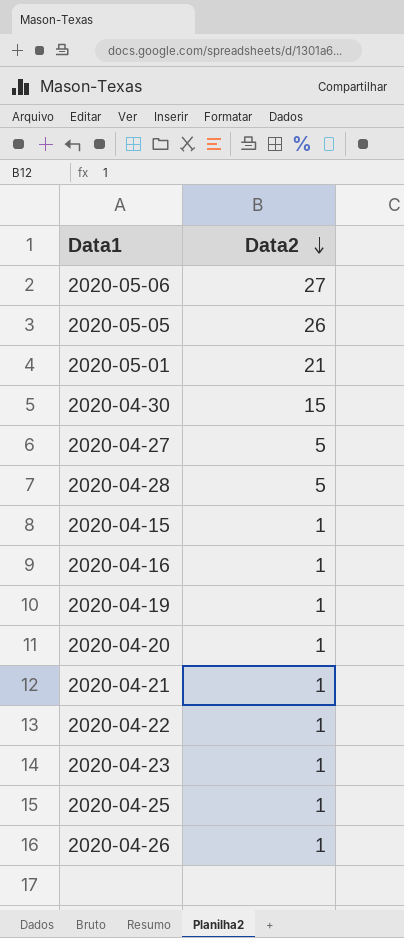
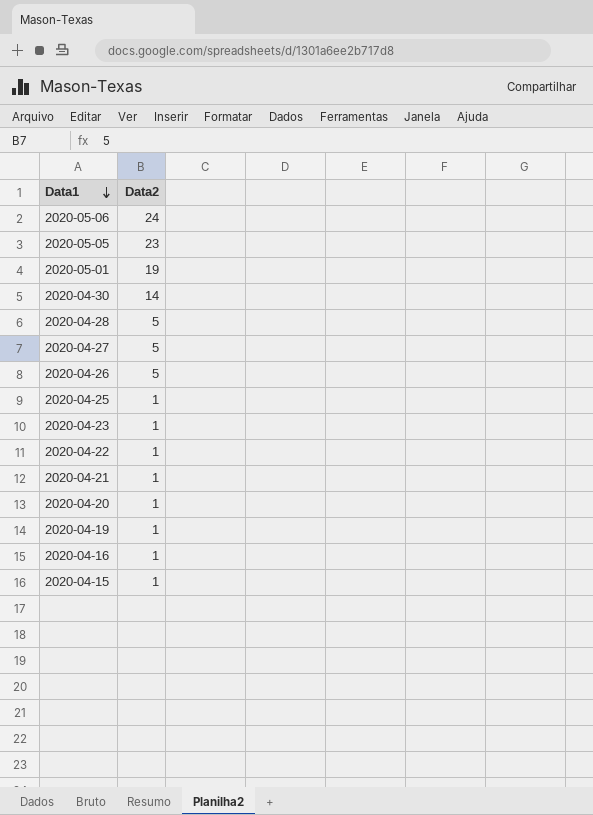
row order: Data2 descending -> Data1 descending
2020-05-06 | Data2: 27 -> 24
2020-05-05 | Data2: 26 -> 23
2020-05-01 | Data2: 21 -> 19
2020-04-30 | Data2: 15 -> 14
2020-04-26 | Data2: 1 -> 5

